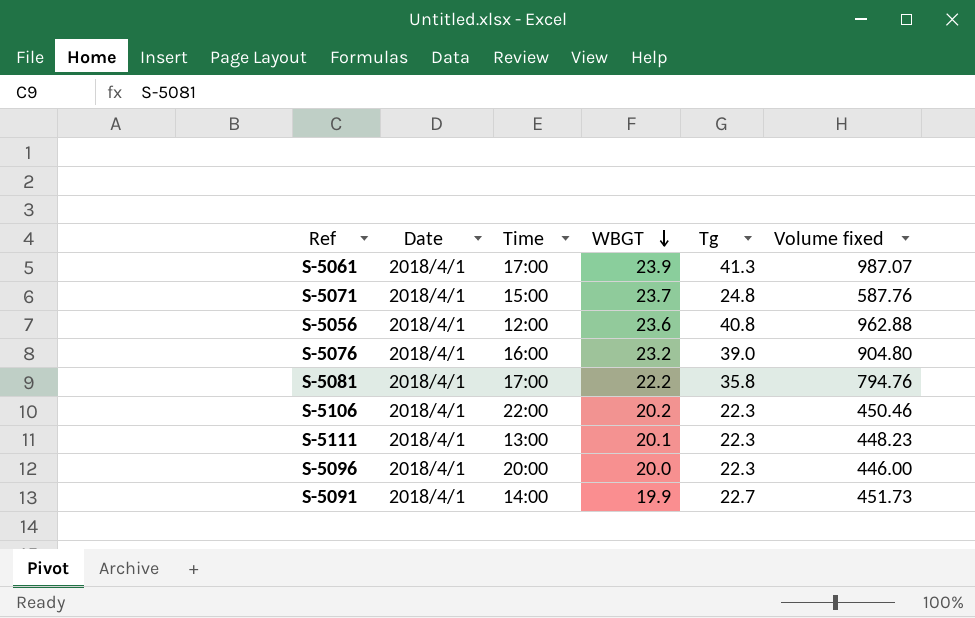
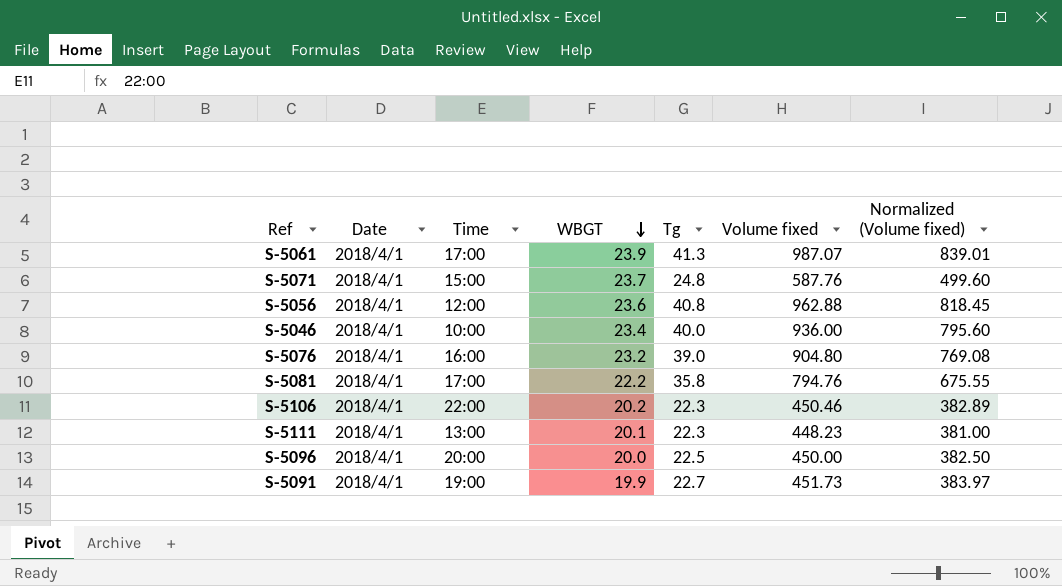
column Normalized (Volume fixed) | formula: none -> [Volume fixed] * 0.85
row S-5046: none -> 2018/4/1 | 10:00 | 23.4 | 40.0 | 936.00 | 795.60
S-5096 | Tg: 22.3 -> 22.5
S-5096 | Volume fixed: 446.00 -> 450.00
S-5091 | Time: 14:00 -> 19:00

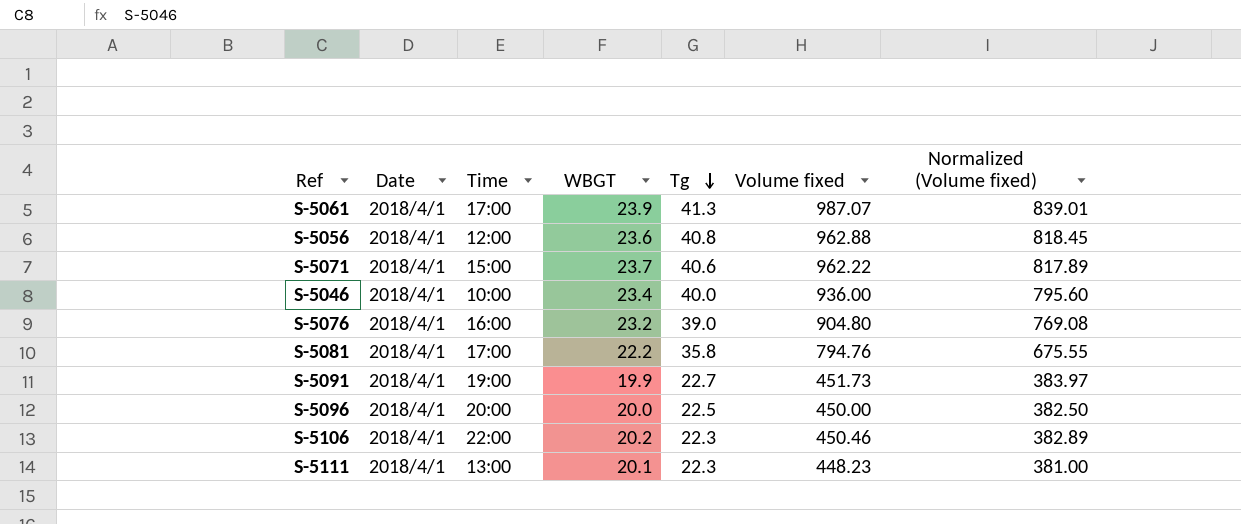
row order: WBGT descending -> Tg descending
S-5071 | Tg: 24.8 -> 40.6
S-5071 | Volume fixed: 587.76 -> 962.22
S-5071 | Normalized (Volume fixed): 499.60 -> 817.89

